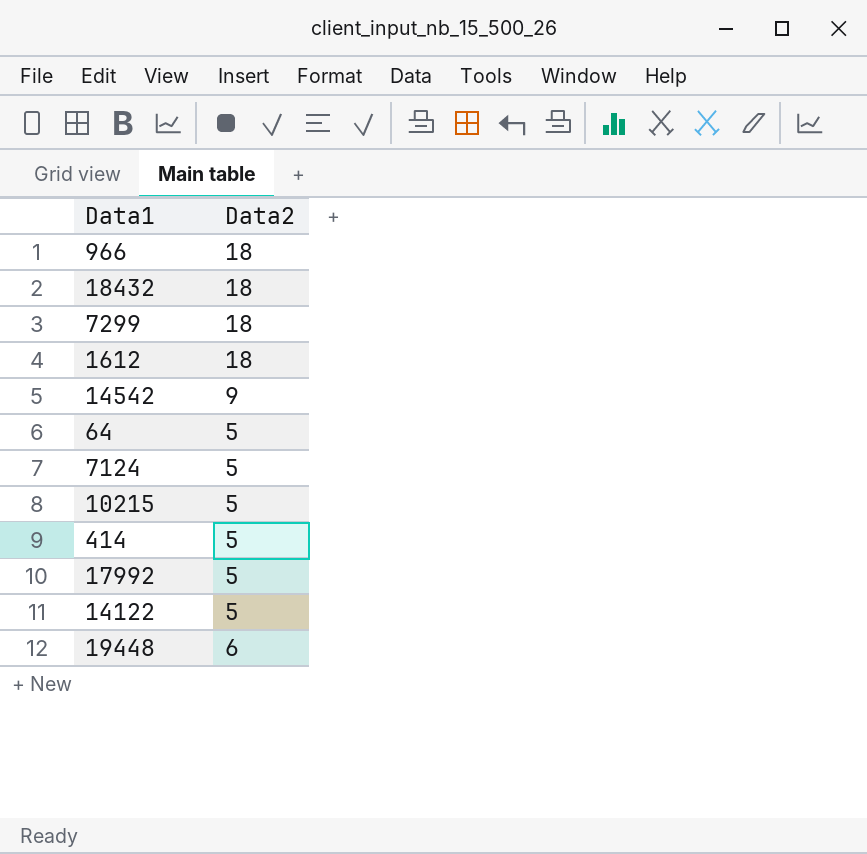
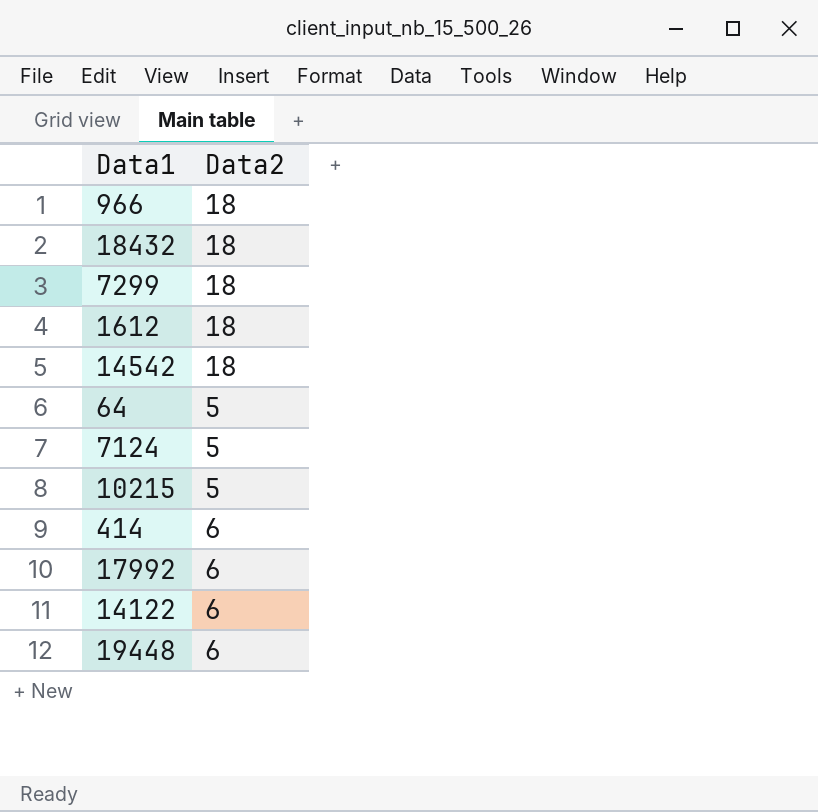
14542 | Data2: 9 -> 18
414 | Data2: 5 -> 6
17992 | Data2: 5 -> 6
14122 | Data2: 5 -> 6

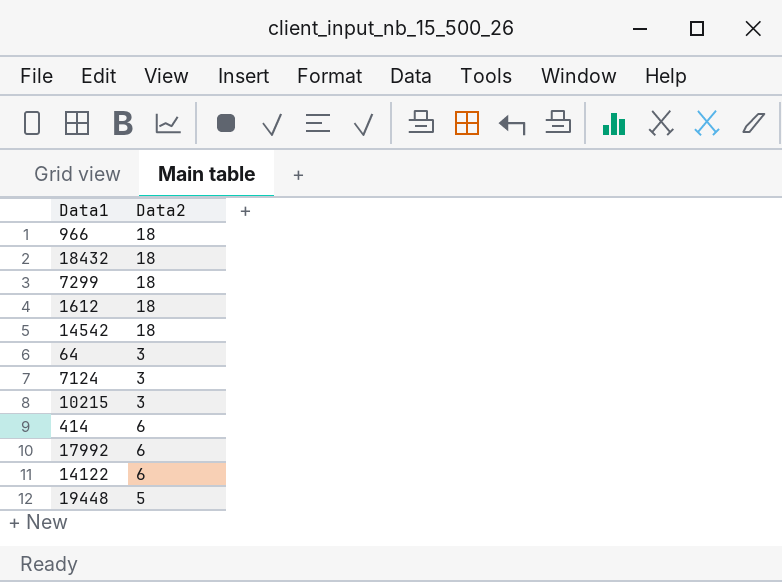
64 | Data2: 5 -> 3
7124 | Data2: 5 -> 3
10215 | Data2: 5 -> 3
19448 | Data2: 6 -> 5

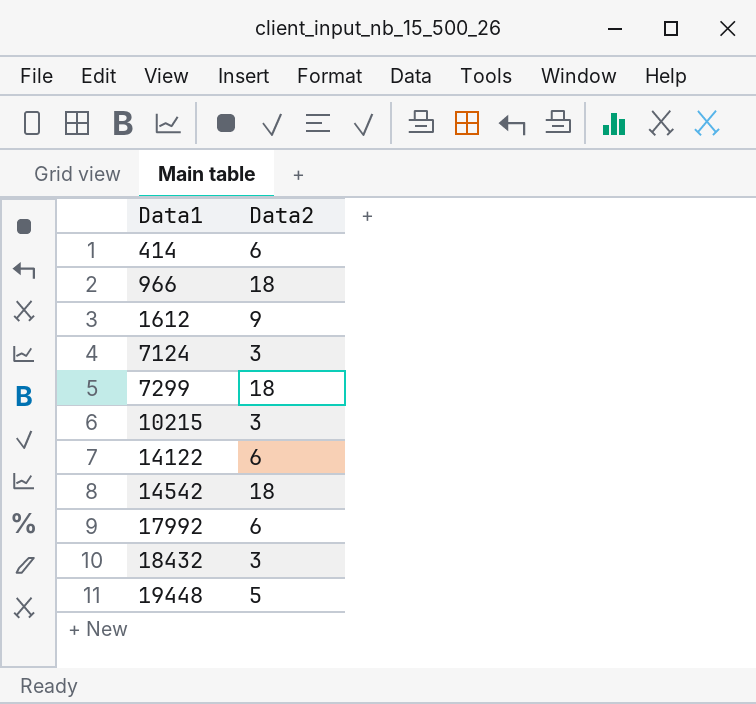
row order: none -> Data1 ascending
row 64: 3 -> none
1612 | Data2: 18 -> 9
18432 | Data2: 18 -> 3

